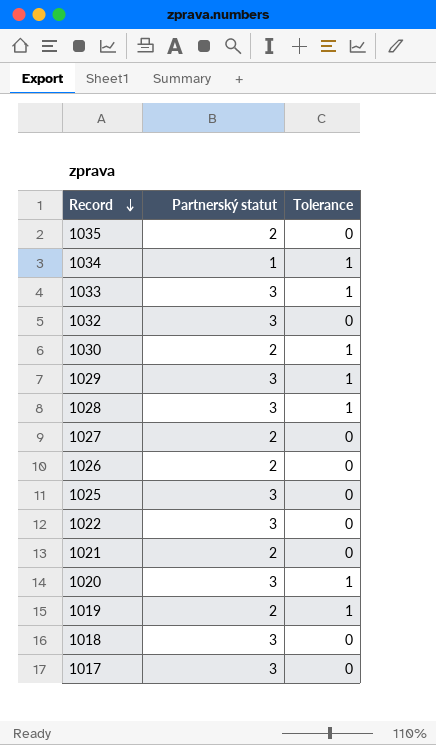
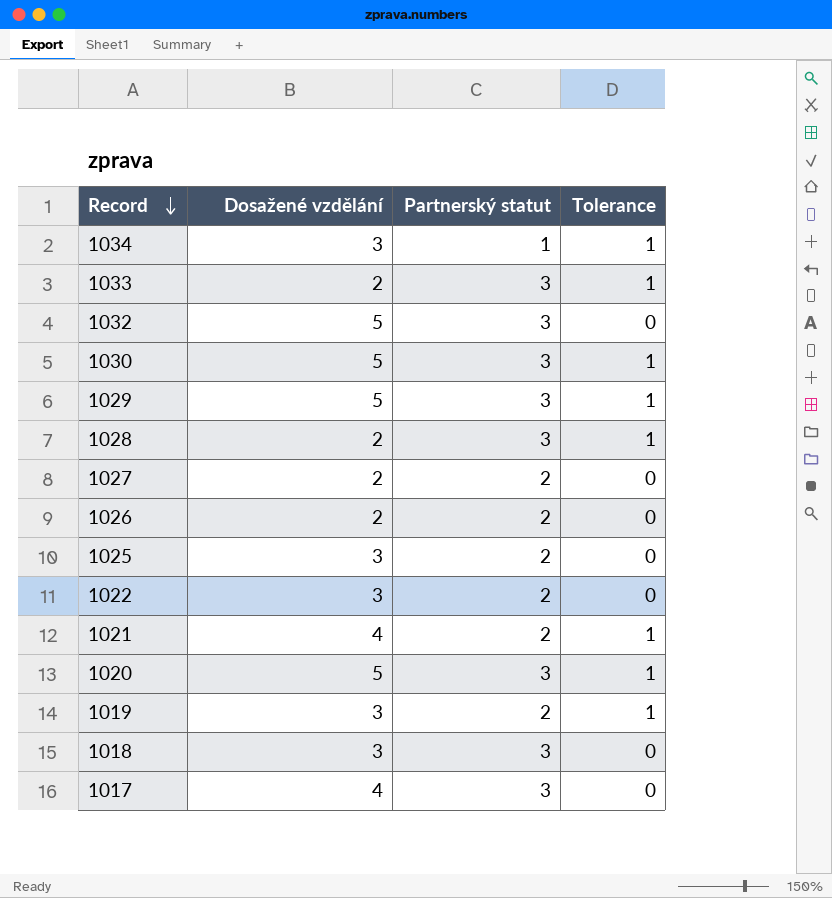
column Dosažené vzdělání | position: none -> 2
row 1035: 2 | 0 -> none
1030 | Partnerský statut: 2 -> 3
1025 | Partnerský statut: 3 -> 2
1022 | Partnerský statut: 3 -> 2
1021 | Tolerance: 0 -> 1

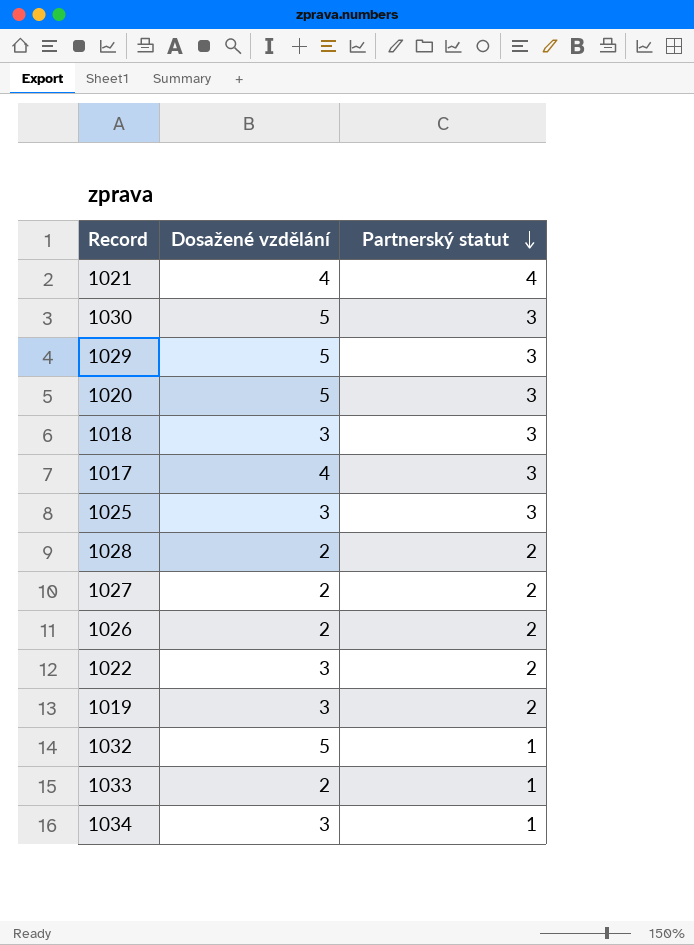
row order: Record descending -> Partnerský statut descending
column Tolerance | position: 4 -> none
1021 | Partnerský statut: 2 -> 4
1025 | Partnerský statut: 2 -> 3
1028 | Partnerský statut: 3 -> 2
1032 | Partnerský statut: 3 -> 1
1033 | Partnerský statut: 3 -> 1

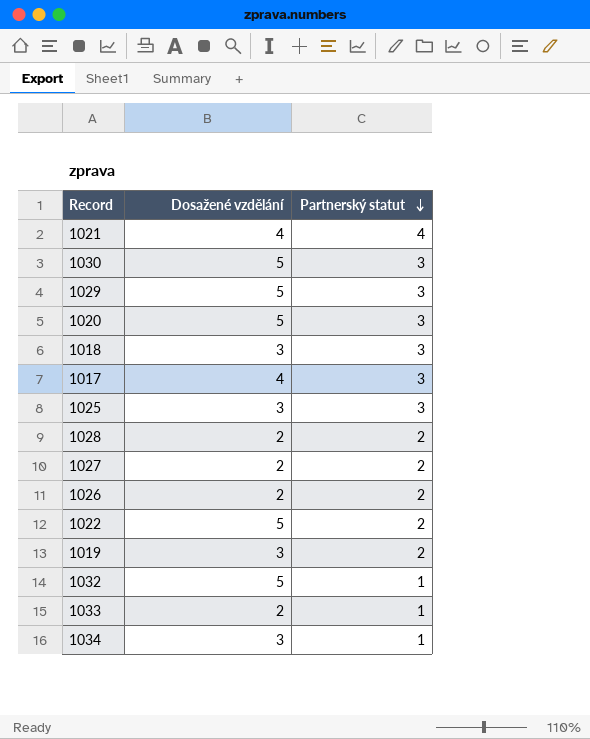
1022 | Dosažené vzdělání: 3 -> 5

